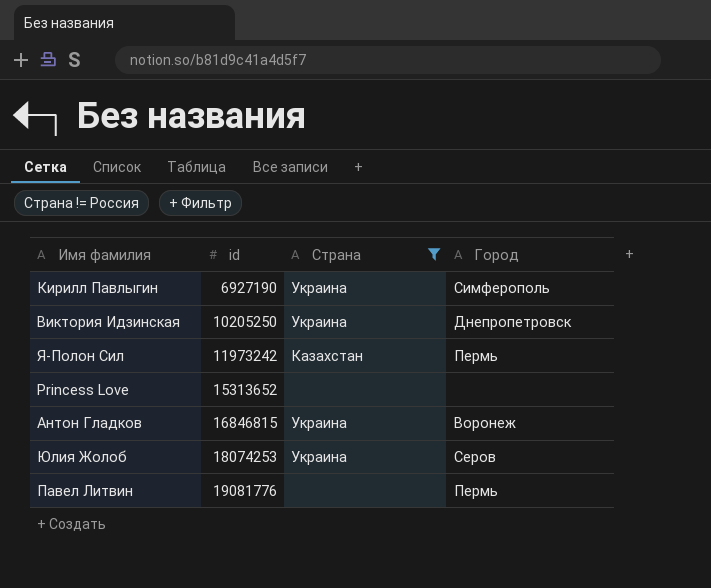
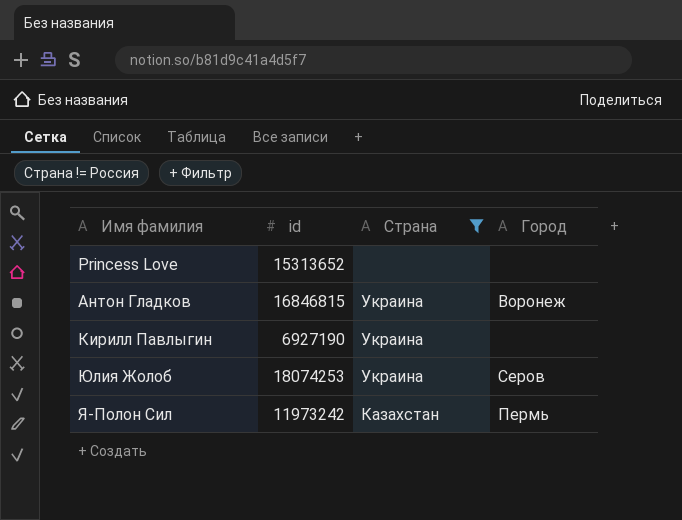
row order: id ascending -> Имя фамилия ascending
row Виктория Идзинская: 10205250 | Украина | Днепропетровск -> none
row Павел Литвин: 19081776 | none | Пермь -> none
Кирилл Павлыгин | Город: Симферополь -> none

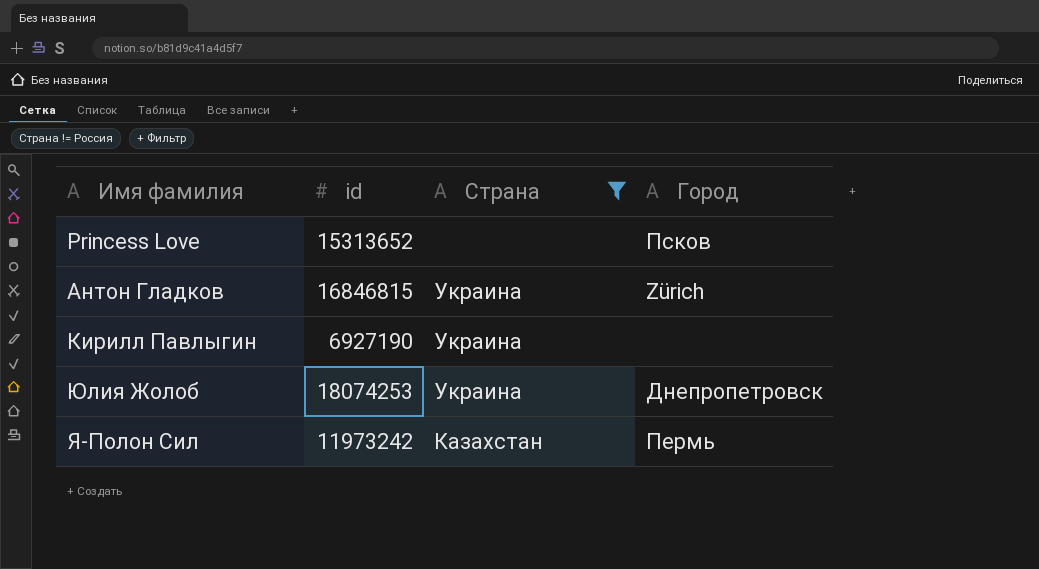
Princess Love | Город: none -> Псков
Антон Гладков | Город: Воронеж -> Zürich
Юлия Жолоб | Город: Серов -> Днепропетровск

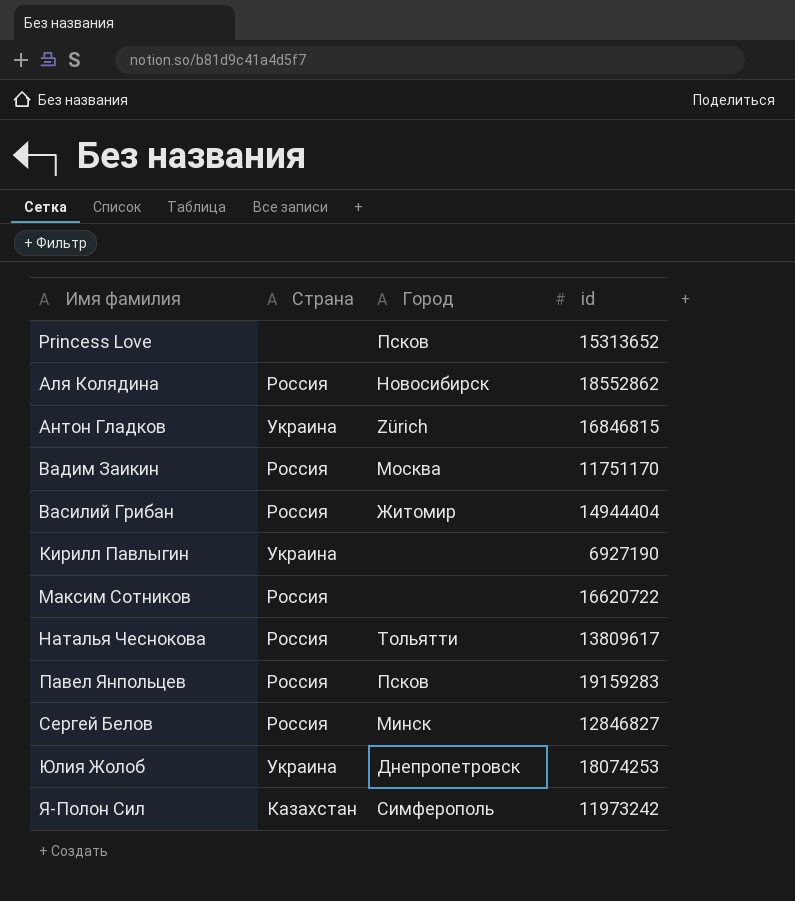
filter: Страна != Россия -> none
column id | position: 2 -> 4
Я-Полон Сил | Город: Пермь -> Симферополь

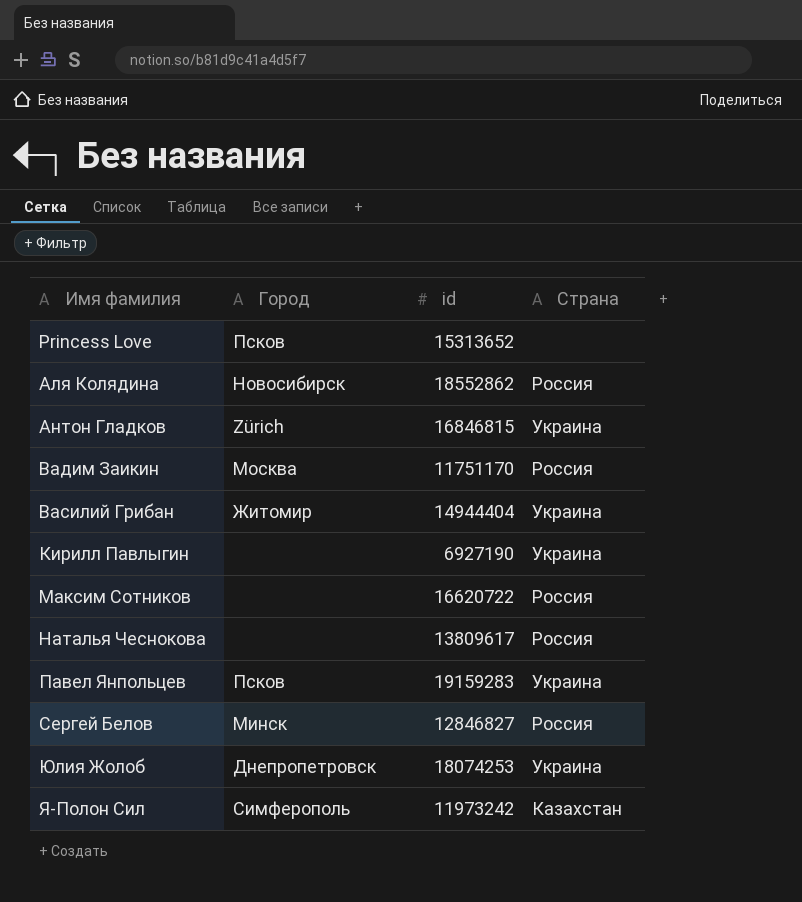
column Страна | position: 2 -> 4
Василий Грибан | Страна: Россия -> Украина
Наталья Чеснокова | Город: Тольятти -> none
Павел Янпольцев | Страна: Россия -> Украина

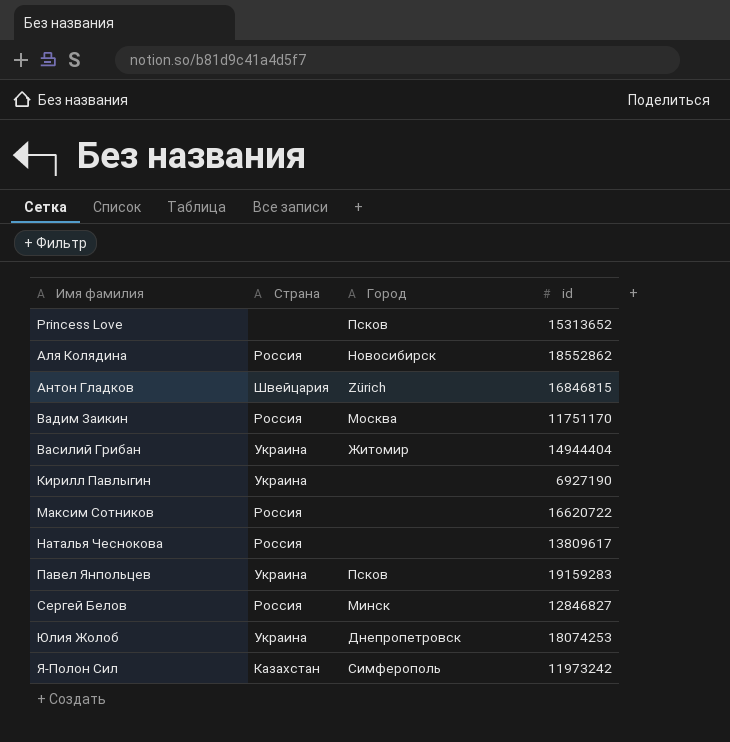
column Страна | position: 4 -> 2
Антон Гладков | Страна: Украина -> Швейцария

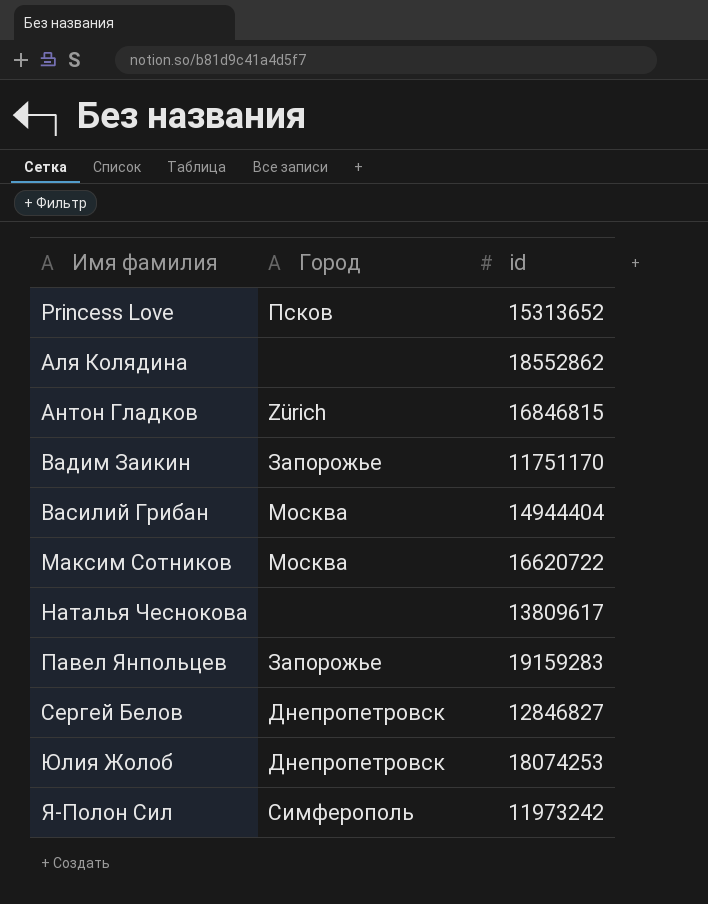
column Страна | position: 2 -> none
row Кирилл Павлыгин: Украина | none | 6927190 -> none
Аля Колядина | Город: Новосибирск -> none
Вадим Заикин | Город: Москва -> Запорожье
Василий Грибан | Город: Житомир -> Москва
Максим Сотников | Город: none -> Москва
Павел Янпольцев | Город: Псков -> Запорожье
Сергей Белов | Город: Минск -> Днепропетровск

